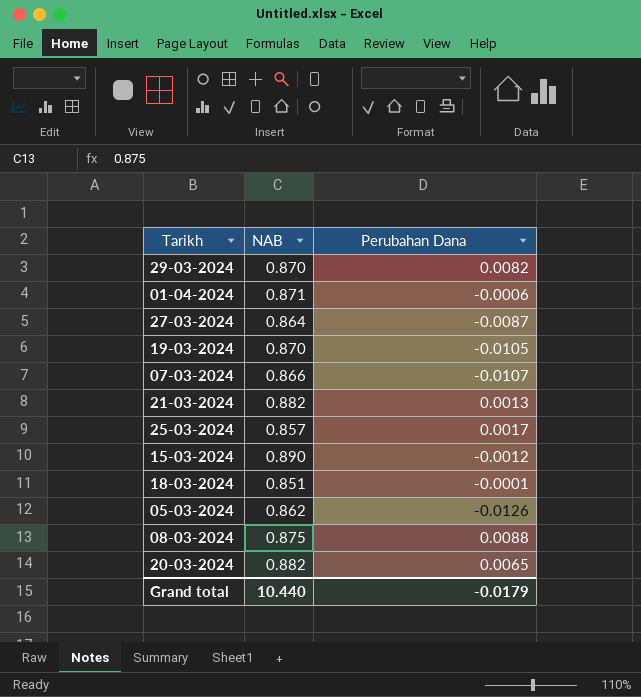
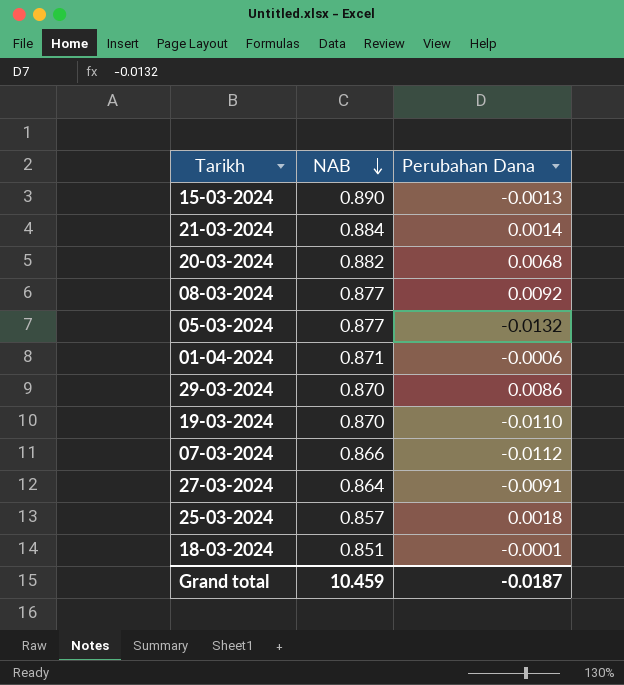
row order: none -> NAB descending
15-03-2024 | Perubahan Dana: -0.0012 -> -0.0013
21-03-2024 | NAB: 0.882 -> 0.884
21-03-2024 | Perubahan Dana: 0.0013 -> 0.0014
20-03-2024 | Perubahan Dana: 0.0065 -> 0.0068
08-03-2024 | NAB: 0.875 -> 0.877
08-03-2024 | Perubahan Dana: 0.0088 -> 0.0092
05-03-2024 | NAB: 0.862 -> 0.877
05-03-2024 | Perubahan Dana: -0.0126 -> -0.0132
29-03-2024 | Perubahan Dana: 0.0082 -> 0.0086
19-03-2024 | Perubahan Dana: -0.0105 -> -0.0110
07-03-2024 | Perubahan Dana: -0.0107 -> -0.0112
27-03-2024 | Perubahan Dana: -0.0087 -> -0.0091
25-03-2024 | Perubahan Dana: 0.0017 -> 0.0018
Grand total | NAB: 10.440 -> 10.459
Grand total | Perubahan Dana: -0.0179 -> -0.0187

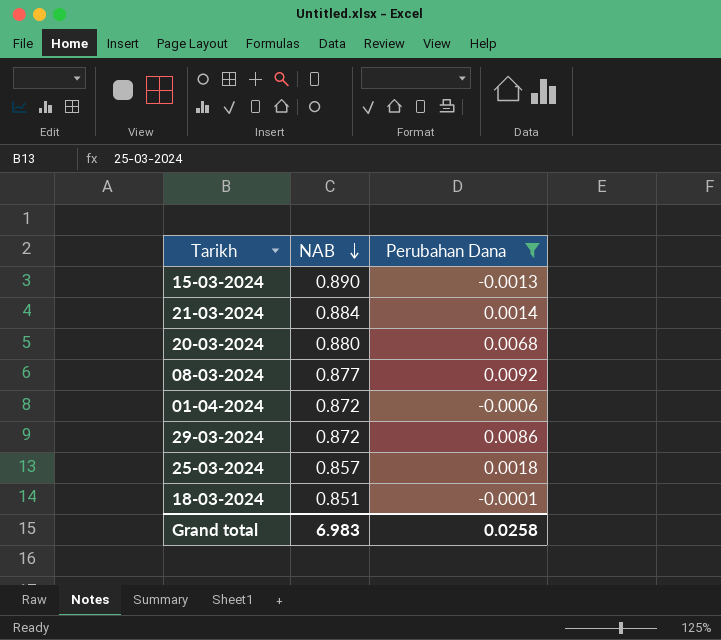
filter: none -> Perubahan Dana >= -0.0013
20-03-2024 | NAB: 0.882 -> 0.880
01-04-2024 | NAB: 0.871 -> 0.872
29-03-2024 | NAB: 0.870 -> 0.872
Grand total | NAB: 10.459 -> 6.983
Grand total | Perubahan Dana: -0.0187 -> 0.0258

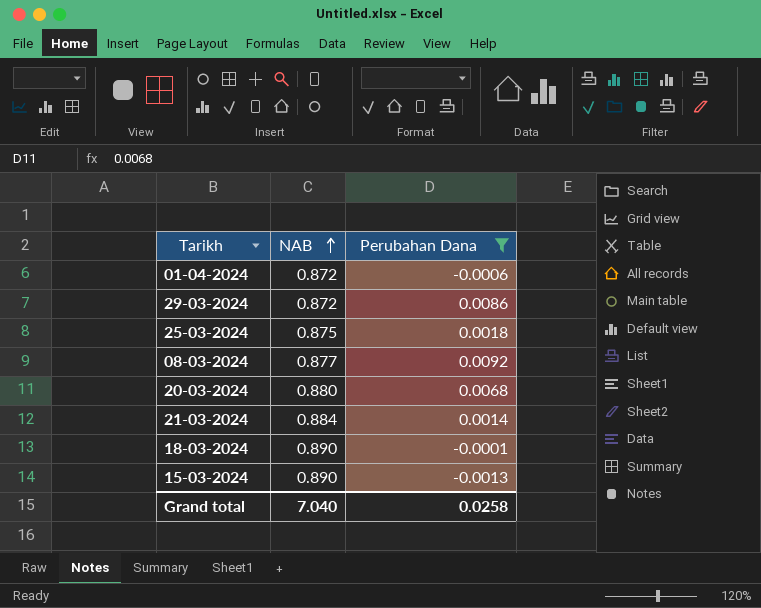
row order: NAB descending -> NAB ascending
25-03-2024 | NAB: 0.857 -> 0.875
18-03-2024 | NAB: 0.851 -> 0.890
Grand total | NAB: 6.983 -> 7.040

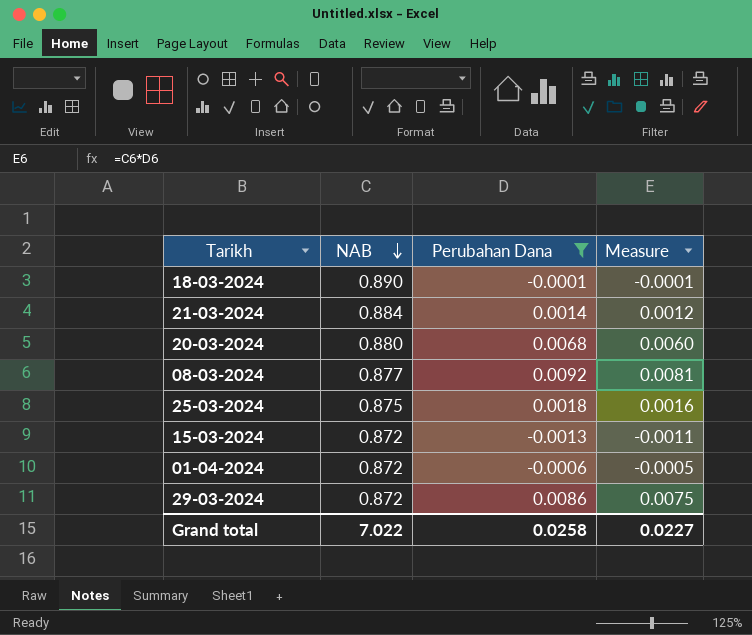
row order: NAB ascending -> NAB descending
column Measure | formula: none -> [NAB] * [Perubahan Dana]
15-03-2024 | NAB: 0.890 -> 0.872
Grand total | NAB: 7.040 -> 7.022

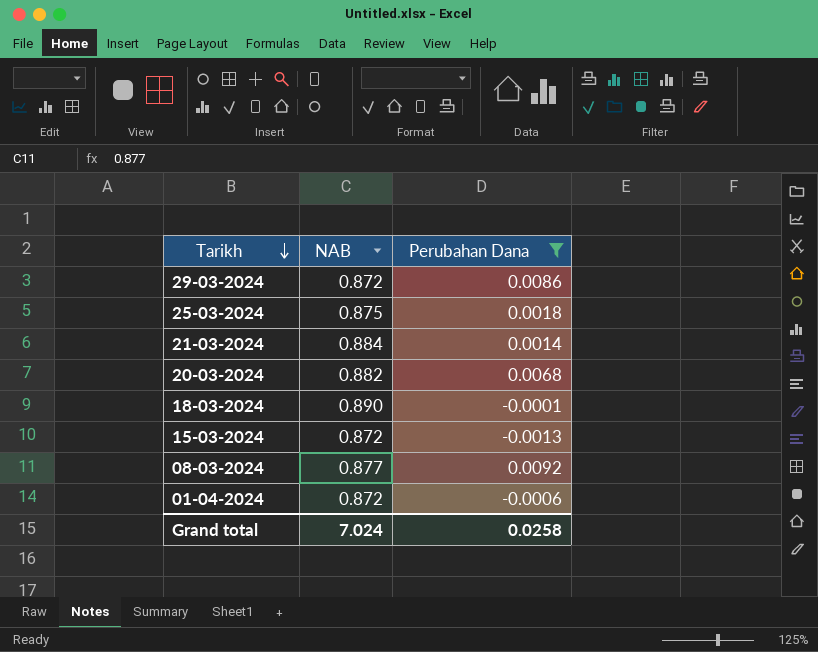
row order: NAB descending -> Tarikh descending
column Measure | formula: [NAB] * [Perubahan Dana] -> none
20-03-2024 | NAB: 0.880 -> 0.882
Grand total | NAB: 7.022 -> 7.024

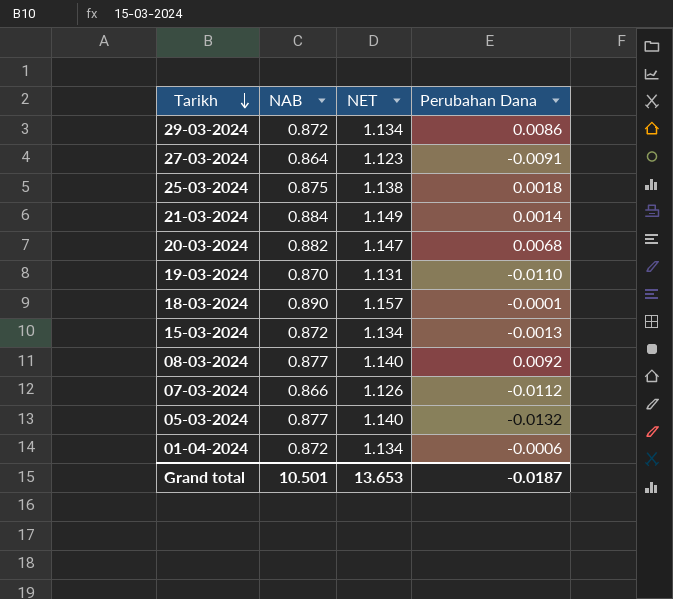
filter: Perubahan Dana >= -0.0013 -> none
column NET | formula: none -> [NAB] * 1.3
Grand total | NAB: 7.024 -> 10.501
Grand total | Perubahan Dana: 0.0258 -> -0.0187

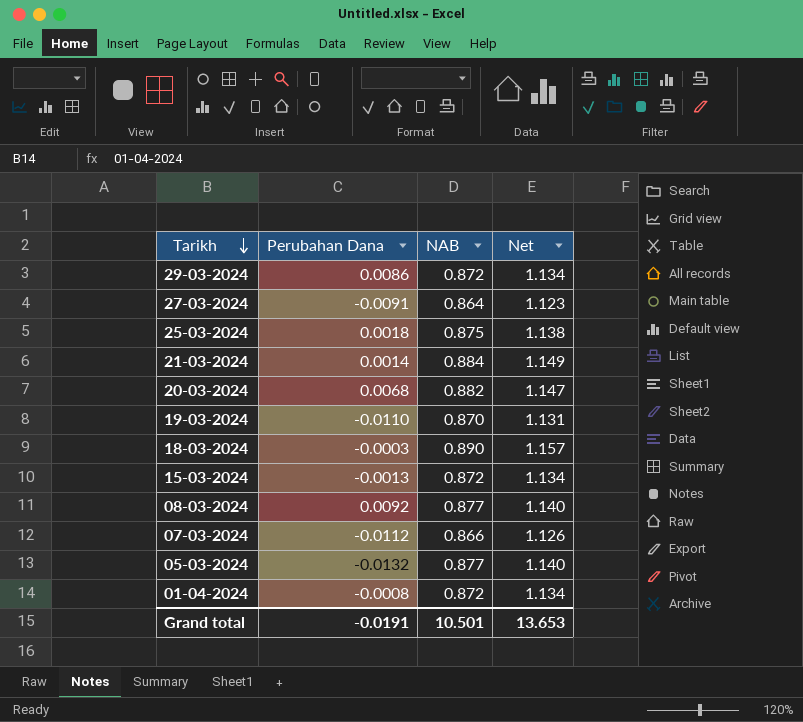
column Perubahan Dana | position: 4 -> 2
column name: NET -> Net
18-03-2024 | Perubahan Dana: -0.0001 -> -0.0003
01-04-2024 | Perubahan Dana: -0.0006 -> -0.0008
Grand total | Perubahan Dana: -0.0187 -> -0.0191

